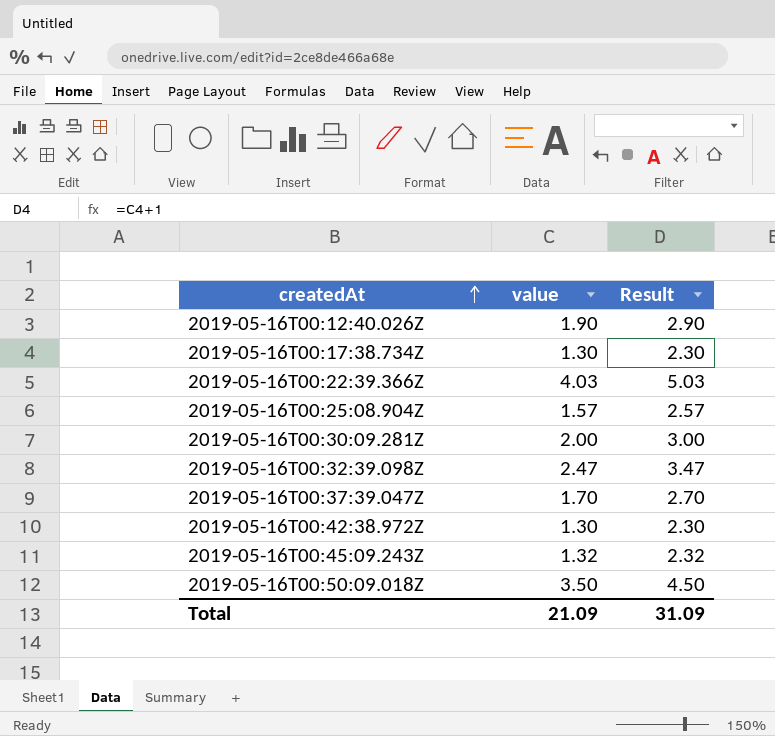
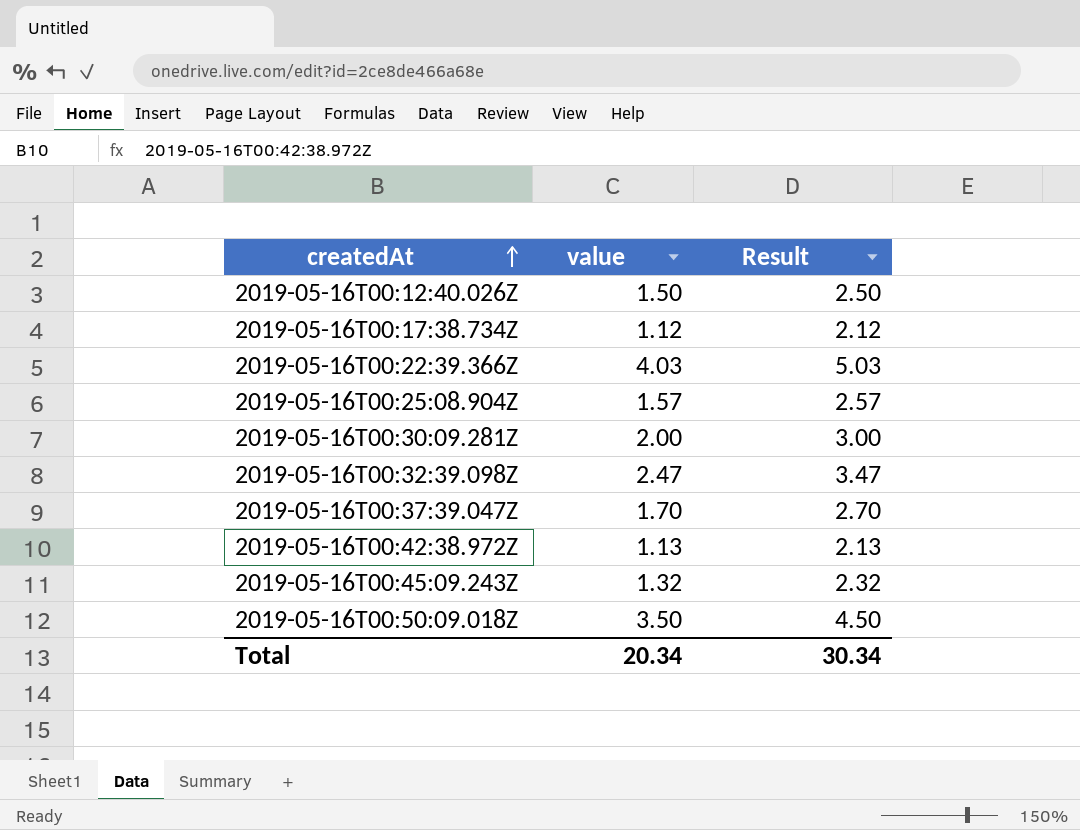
2019-05-16T00:12:40.026Z | value: 1.90 -> 1.50
2019-05-16T00:12:40.026Z | Result: 2.90 -> 2.50
2019-05-16T00:17:38.734Z | value: 1.30 -> 1.12
2019-05-16T00:17:38.734Z | Result: 2.30 -> 2.12
2019-05-16T00:42:38.972Z | value: 1.30 -> 1.13
2019-05-16T00:42:38.972Z | Result: 2.30 -> 2.13
Total | value: 21.09 -> 20.34
Total | Result: 31.09 -> 30.34

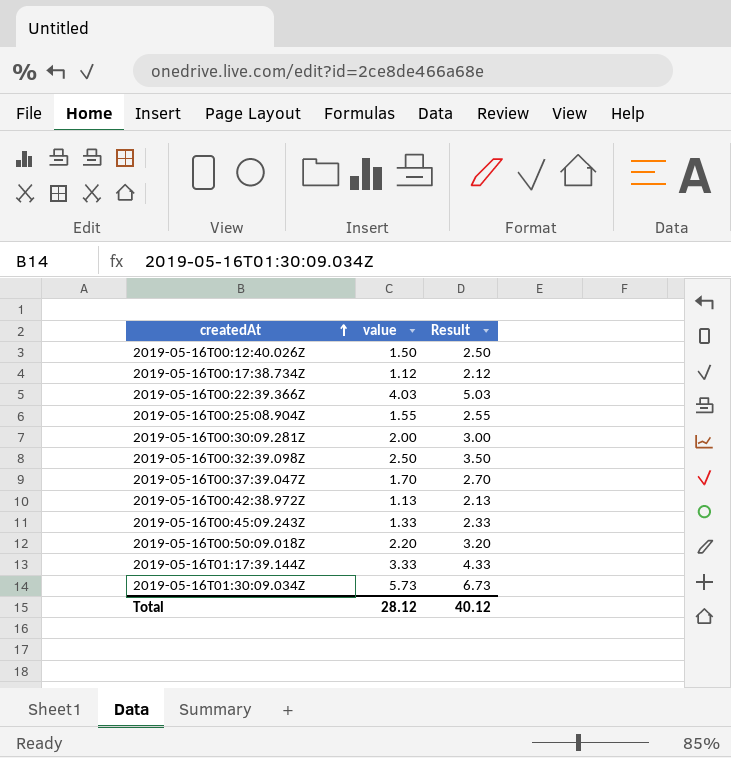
2019-05-16T00:25:08.904Z | value: 1.57 -> 1.55
2019-05-16T00:25:08.904Z | Result: 2.57 -> 2.55
2019-05-16T00:32:39.098Z | value: 2.47 -> 2.50
2019-05-16T00:32:39.098Z | Result: 3.47 -> 3.50
2019-05-16T00:45:09.243Z | value: 1.32 -> 1.33
2019-05-16T00:45:09.243Z | Result: 2.32 -> 2.33
2019-05-16T00:50:09.018Z | value: 3.50 -> 2.20
2019-05-16T00:50:09.018Z | Result: 4.50 -> 3.20
row 2019-05-16T01:17:39.144Z: none -> 3.33 | 4.33
row 2019-05-16T01:30:09.034Z: none -> 5.73 | 6.73
Total | value: 20.34 -> 28.12
Total | Result: 30.34 -> 40.12

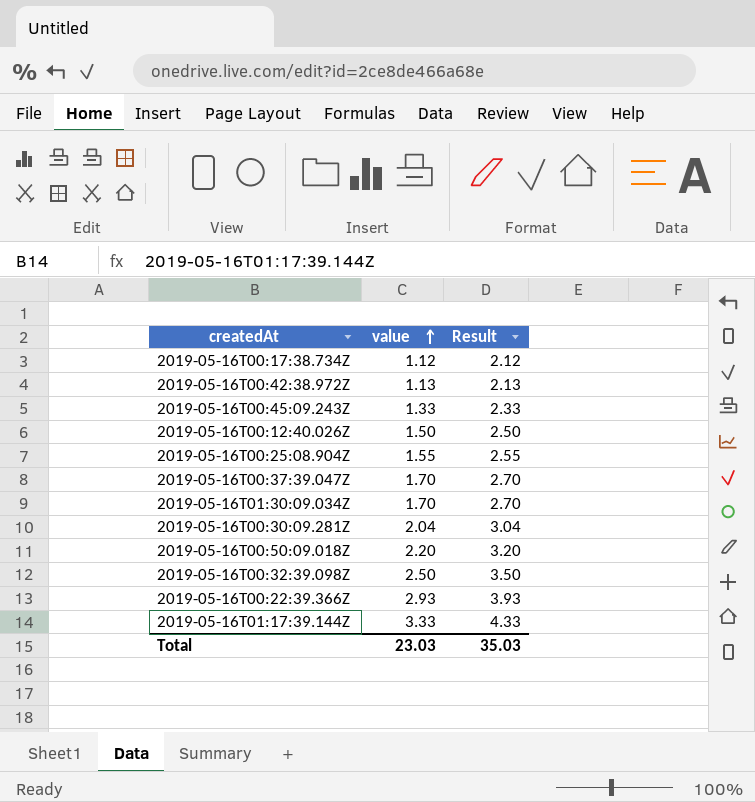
row order: createdAt ascending -> value ascending
2019-05-16T01:30:09.034Z | value: 5.73 -> 1.70
2019-05-16T01:30:09.034Z | Result: 6.73 -> 2.70
2019-05-16T00:30:09.281Z | value: 2.00 -> 2.04
2019-05-16T00:30:09.281Z | Result: 3.00 -> 3.04
2019-05-16T00:22:39.366Z | value: 4.03 -> 2.93
2019-05-16T00:22:39.366Z | Result: 5.03 -> 3.93
Total | value: 28.12 -> 23.03
Total | Result: 40.12 -> 35.03

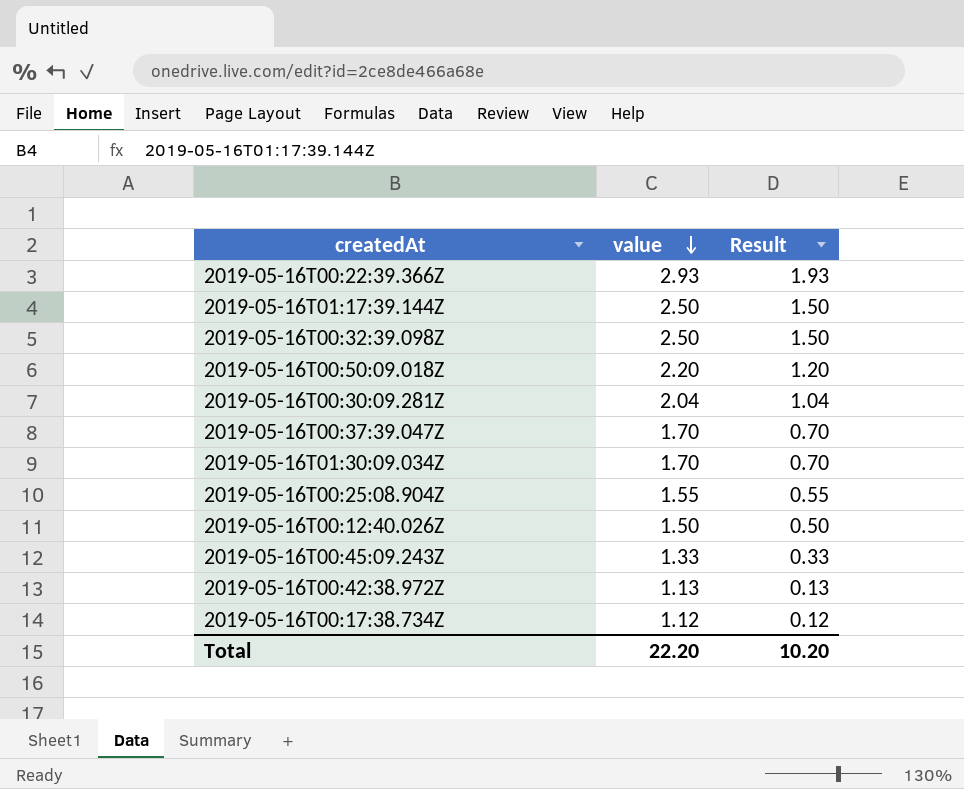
row order: value ascending -> value descending
column Result | formula: [value] + 1 -> [value] - 1
2019-05-16T01:17:39.144Z | value: 3.33 -> 2.50
Total | value: 23.03 -> 22.20
Total | Result: 35.03 -> 10.20

